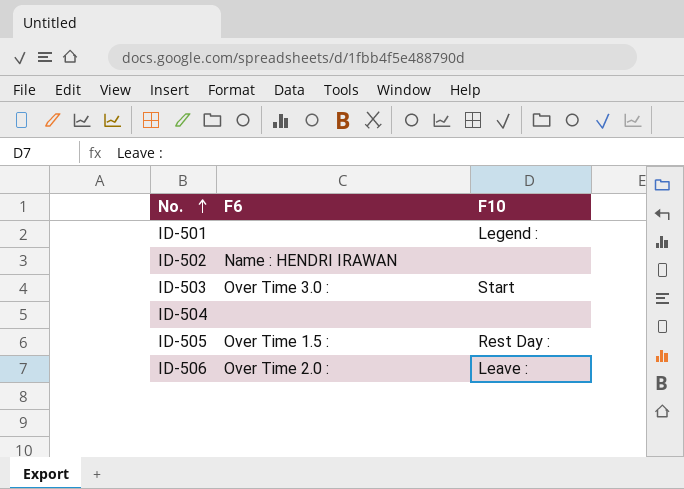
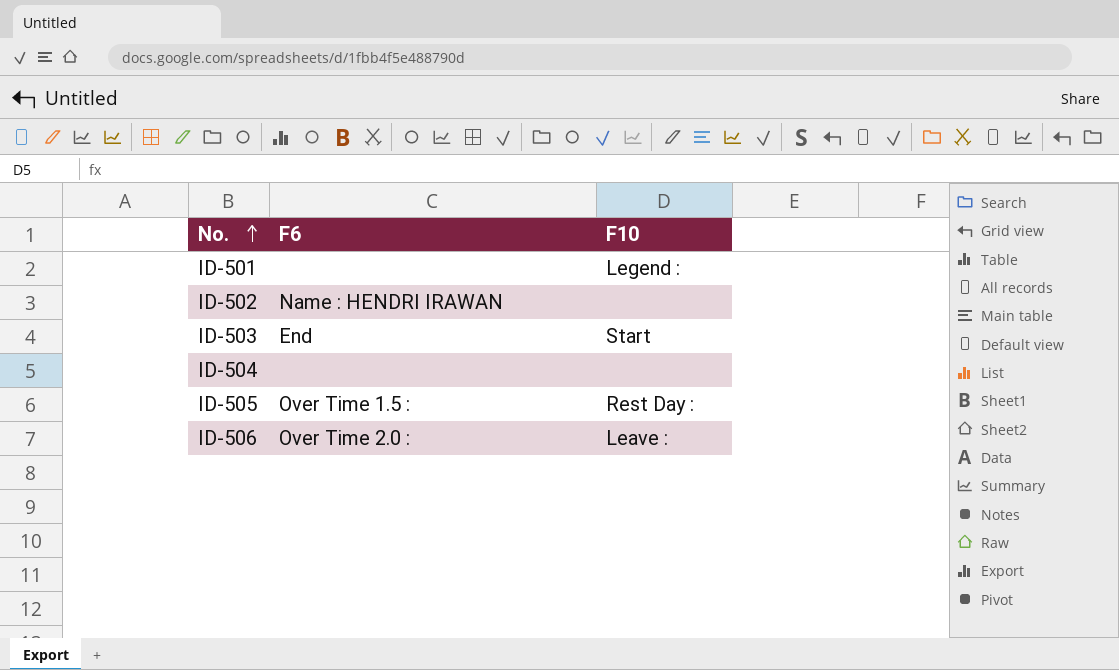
ID-503 | F6: Over Time 3.0 : -> End

